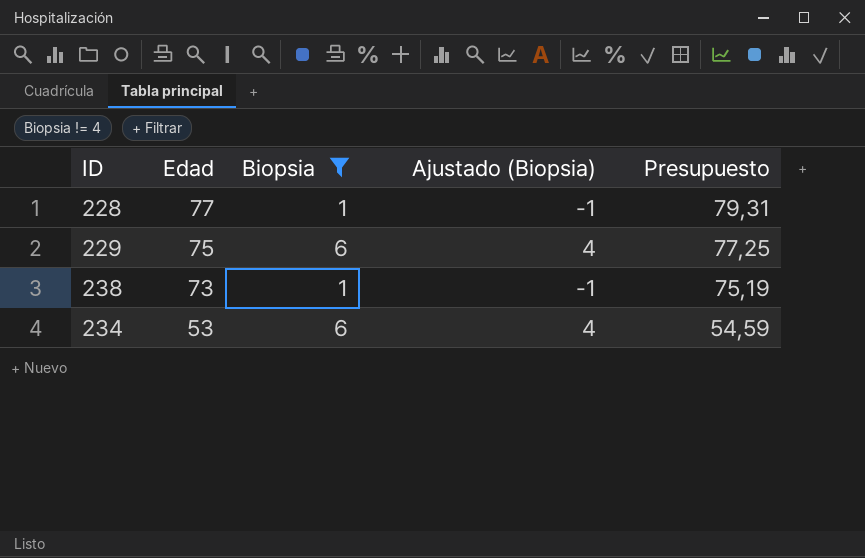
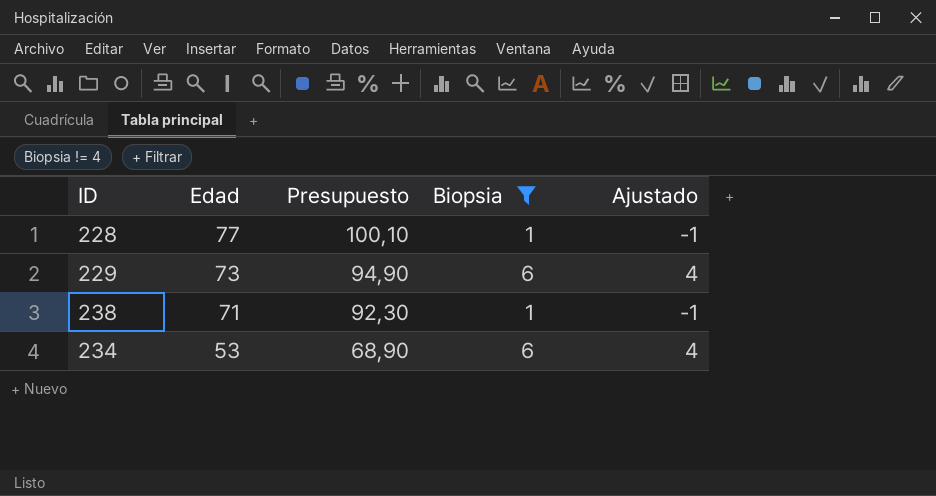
column Presupuesto | formula: [Edad] * 1,03 -> [Edad] * 1,3
column Presupuesto | position: 5 -> 3
column name: Ajustado (Biopsia) -> Ajustado
229 | Edad: 75 -> 73
238 | Edad: 73 -> 71

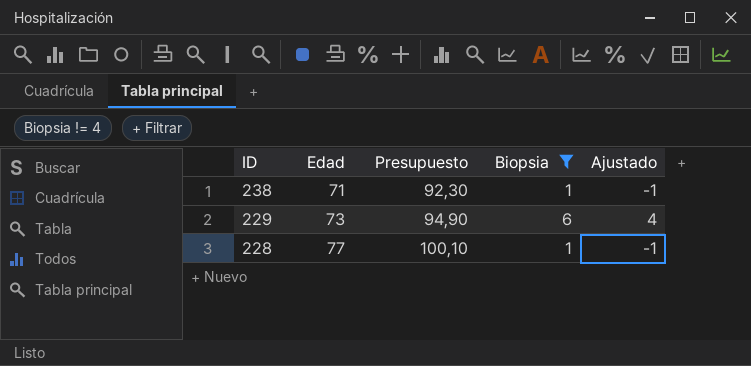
row order: Edad descending -> ID descending
row 234: 53 | 68,90 | 6 | 4 -> none

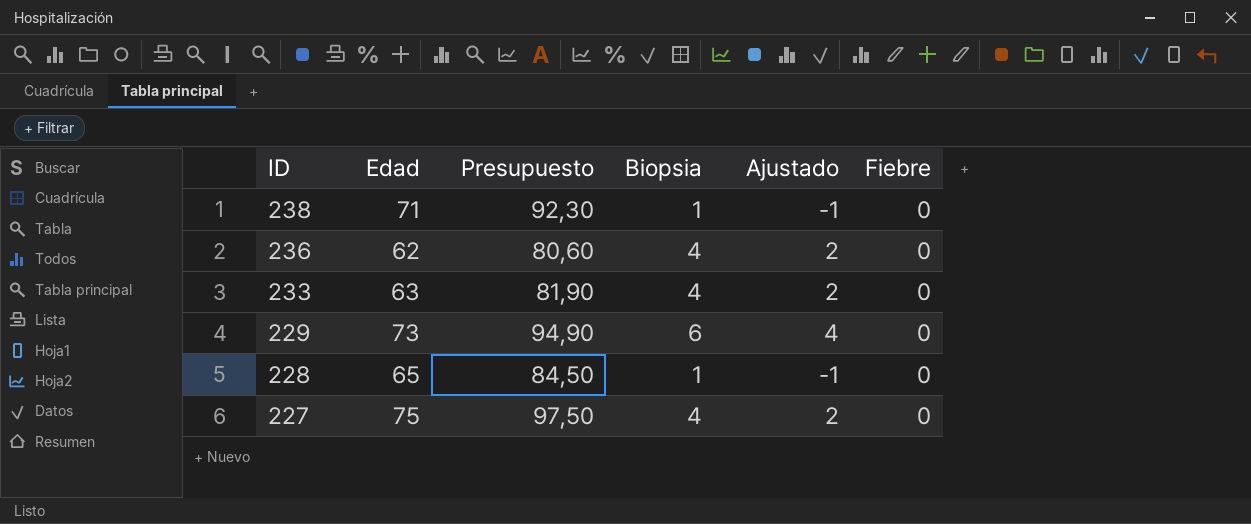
filter: Biopsia != 4 -> none
column Fiebre | position: none -> 6
228 | Edad: 77 -> 65
228 | Presupuesto: 100,10 -> 84,50

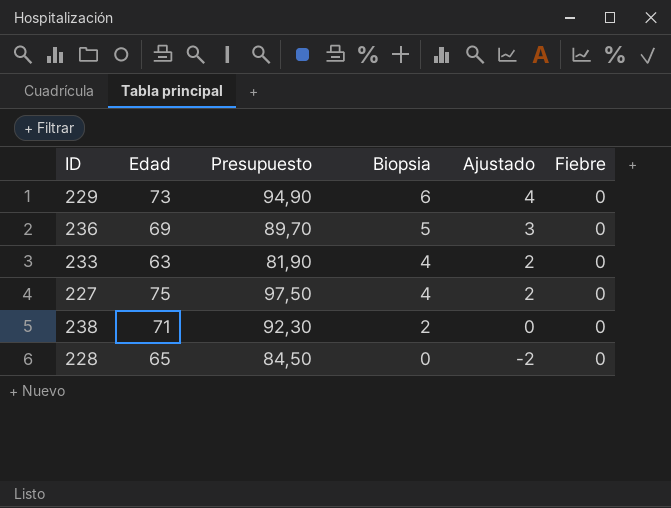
row order: ID descending -> Biopsia descending
236 | Edad: 62 -> 69
236 | Presupuesto: 80,60 -> 89,70
236 | Biopsia: 4 -> 5
236 | Ajustado: 2 -> 3
238 | Biopsia: 1 -> 2
238 | Ajustado: -1 -> 0
228 | Biopsia: 1 -> 0
228 | Ajustado: -1 -> -2

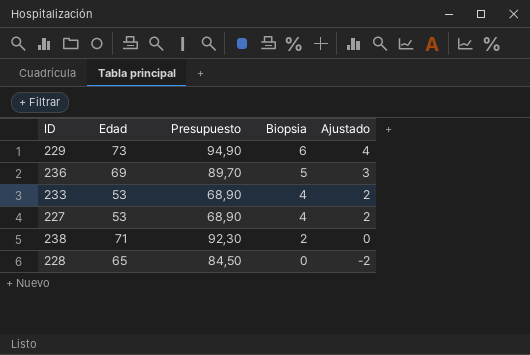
column Fiebre | position: 6 -> none
233 | Edad: 63 -> 53
233 | Presupuesto: 81,90 -> 68,90
227 | Edad: 75 -> 53
227 | Presupuesto: 97,50 -> 68,90

